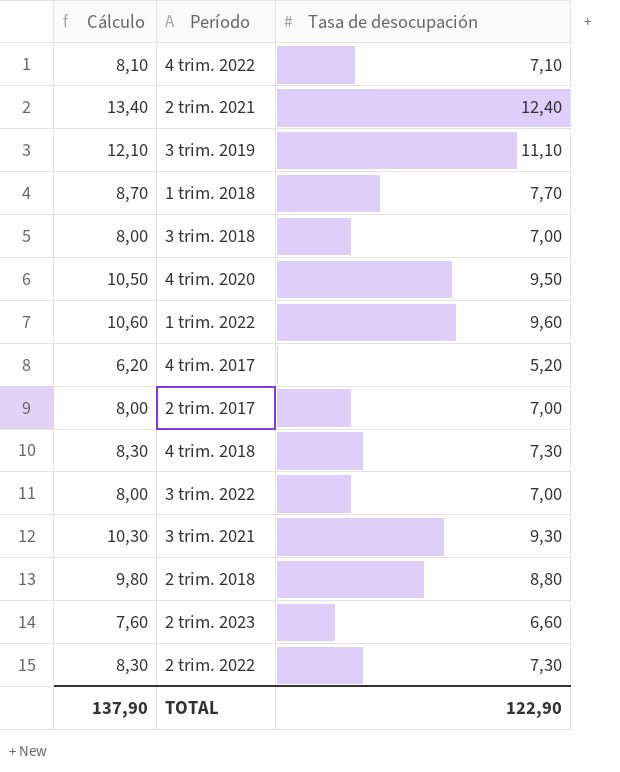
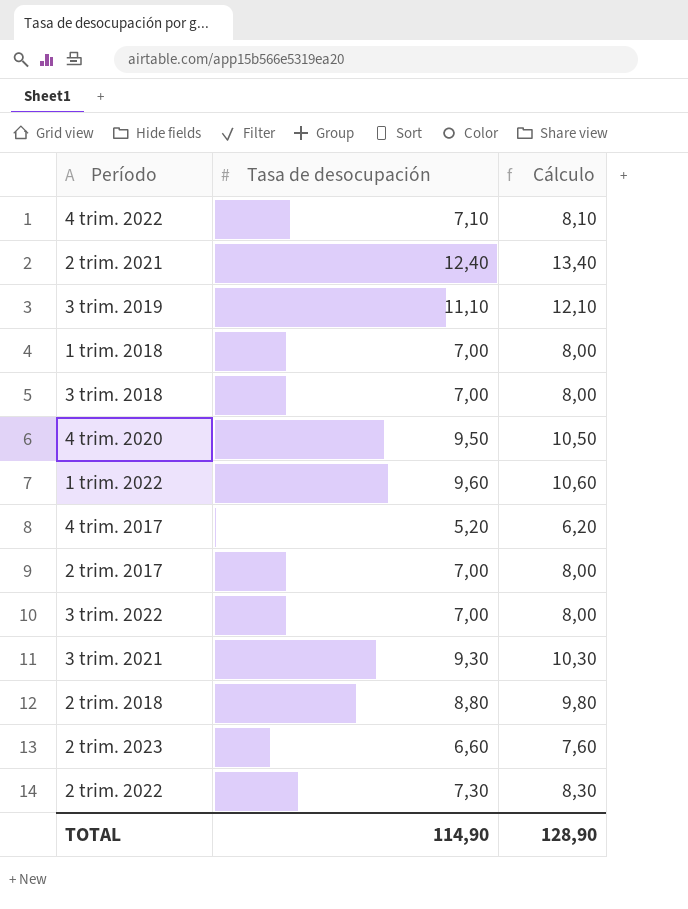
column Cálculo | position: 1 -> 3
row 4 trim. 2018: 8,30 | 7,30 -> none
1 trim. 2018 | Tasa de desocupación: 7,70 -> 7,00
1 trim. 2018 | Cálculo: 8,70 -> 8,00
TOTAL | Tasa de desocupación: 122,90 -> 114,90
TOTAL | Cálculo: 137,90 -> 128,90

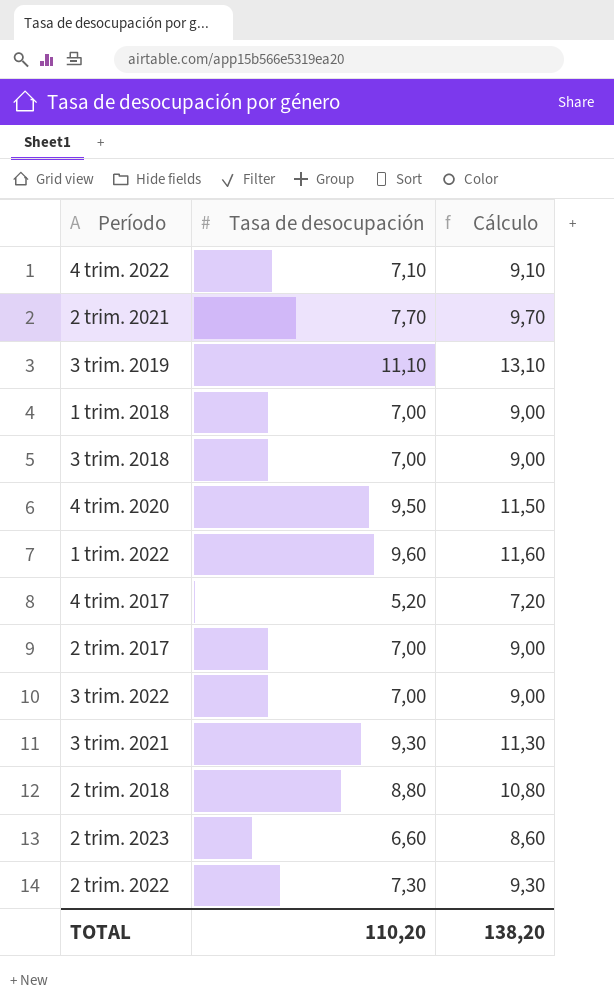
column Cálculo | formula: [Tasa de desocupación] + 1 -> [Tasa de desocupación] + 2
2 trim. 2021 | Tasa de desocupación: 12,40 -> 7,70
TOTAL | Tasa de desocupación: 114,90 -> 110,20
TOTAL | Cálculo: 128,90 -> 138,20

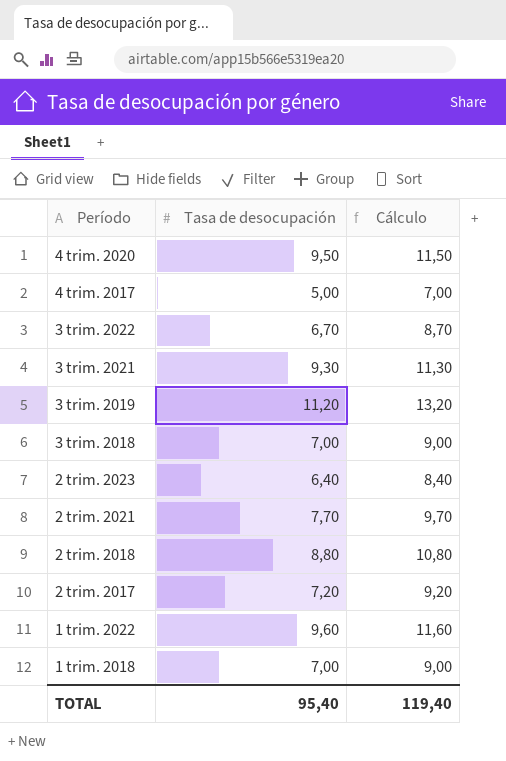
row order: none -> Período descending
row 4 trim. 2022: 7,10 | 9,10 -> none
row 2 trim. 2022: 7,30 | 9,30 -> none
4 trim. 2017 | Tasa de desocupación: 5,20 -> 5,00
4 trim. 2017 | Cálculo: 7,20 -> 7,00
3 trim. 2022 | Tasa de desocupación: 7,00 -> 6,70
3 trim. 2022 | Cálculo: 9,00 -> 8,70
3 trim. 2019 | Tasa de desocupación: 11,10 -> 11,20
3 trim. 2019 | Cálculo: 13,10 -> 13,20
2 trim. 2023 | Tasa de desocupación: 6,60 -> 6,40
2 trim. 2023 | Cálculo: 8,60 -> 8,40
2 trim. 2017 | Tasa de desocupación: 7,00 -> 7,20
2 trim. 2017 | Cálculo: 9,00 -> 9,20
TOTAL | Tasa de desocupación: 110,20 -> 95,40
TOTAL | Cálculo: 138,20 -> 119,40

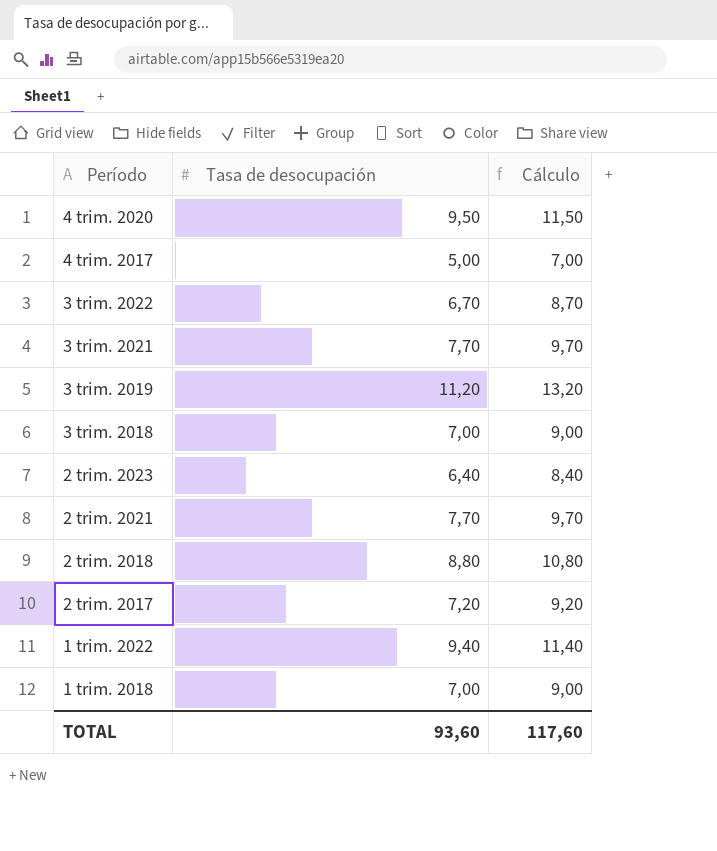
3 trim. 2021 | Tasa de desocupación: 9,30 -> 7,70
3 trim. 2021 | Cálculo: 11,30 -> 9,70
1 trim. 2022 | Tasa de desocupación: 9,60 -> 9,40
1 trim. 2022 | Cálculo: 11,60 -> 11,40
TOTAL | Tasa de desocupación: 95,40 -> 93,60
TOTAL | Cálculo: 119,40 -> 117,60

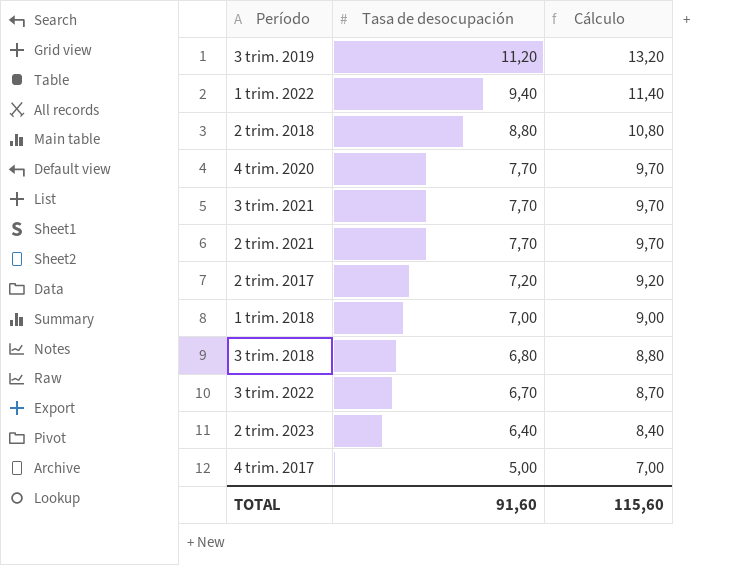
row order: Período descending -> Tasa de desocupación descending
4 trim. 2020 | Tasa de desocupación: 9,50 -> 7,70
4 trim. 2020 | Cálculo: 11,50 -> 9,70
3 trim. 2018 | Tasa de desocupación: 7,00 -> 6,80
3 trim. 2018 | Cálculo: 9,00 -> 8,80
TOTAL | Tasa de desocupación: 93,60 -> 91,60
TOTAL | Cálculo: 117,60 -> 115,60

